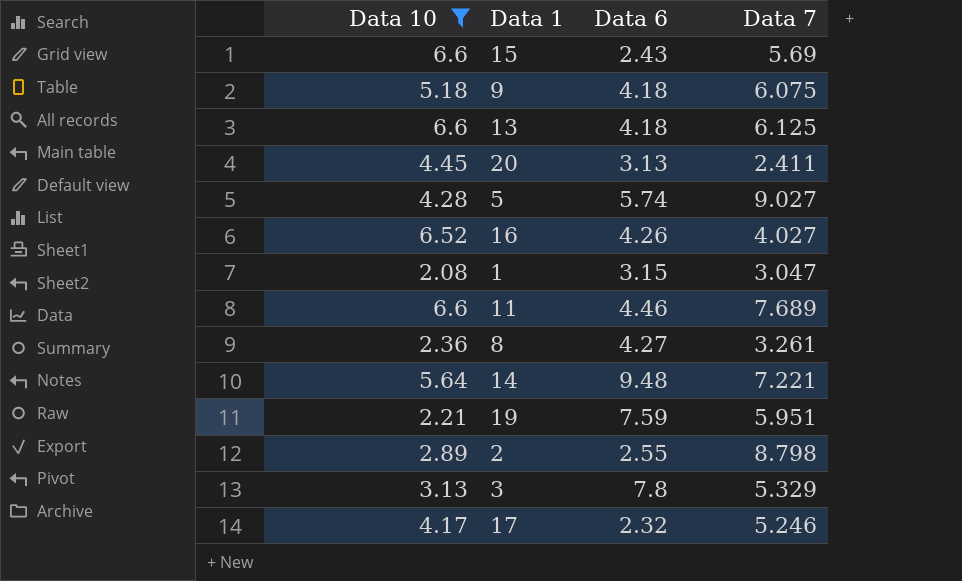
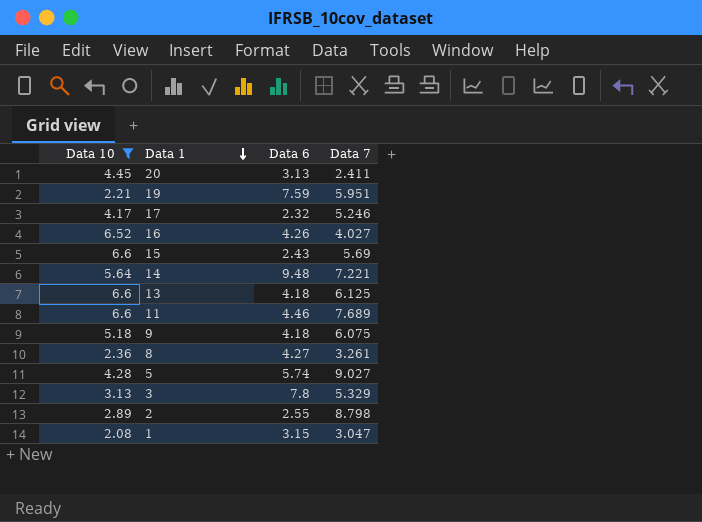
row order: none -> Data 1 descending

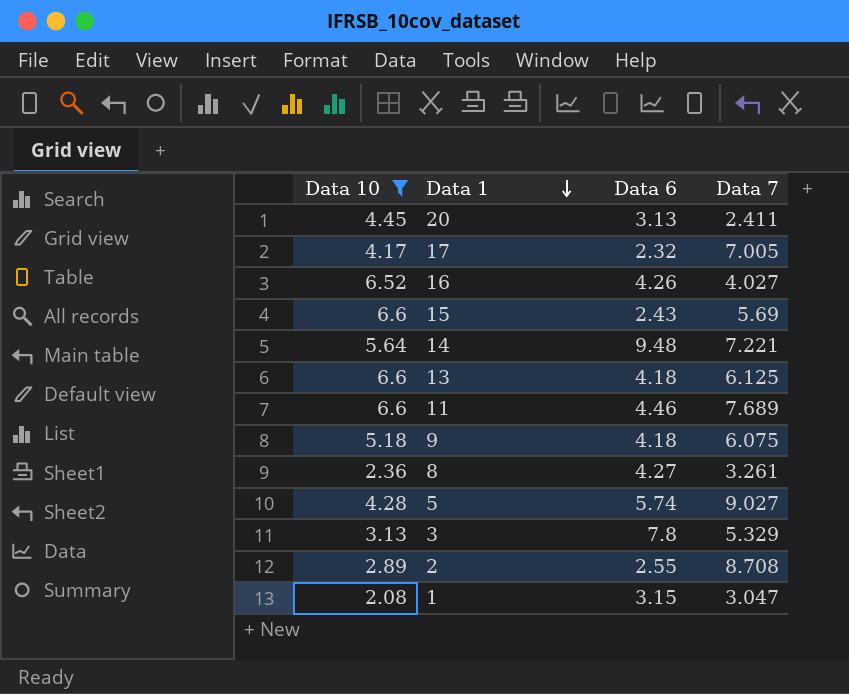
row 19: 2.21 | 7.59 | 5.951 -> none
17 | Data 7: 5.246 -> 7.005
2 | Data 7: 8.798 -> 8.708

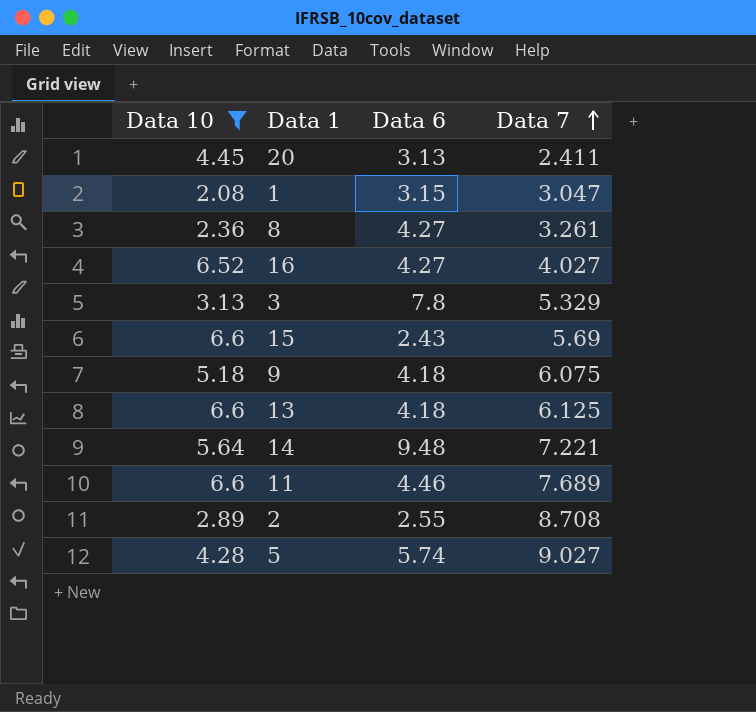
row order: Data 1 descending -> Data 7 ascending
row 17: 4.17 | 2.32 | 7.005 -> none
16 | Data 6: 4.26 -> 4.27

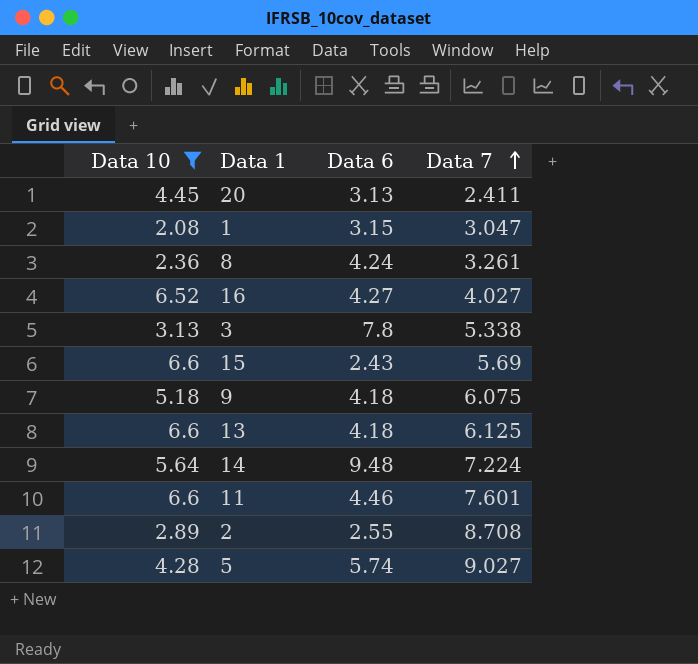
8 | Data 6: 4.27 -> 4.24
3 | Data 7: 5.329 -> 5.338
14 | Data 7: 7.221 -> 7.224
11 | Data 7: 7.689 -> 7.601

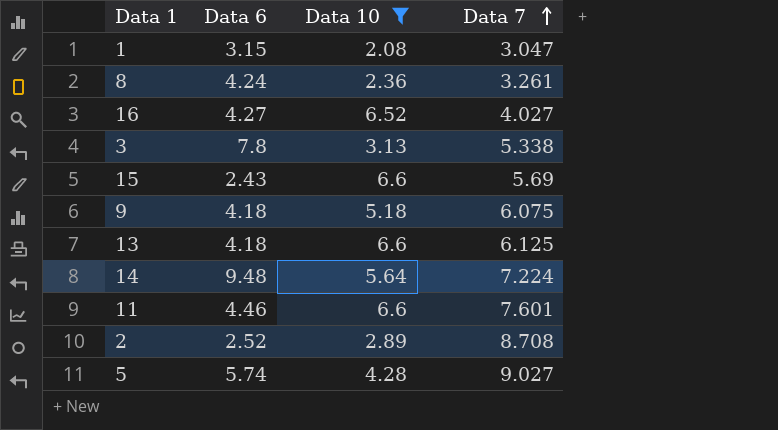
column Data 10 | position: 1 -> 3
row 20: 4.45 | 3.13 | 2.411 -> none
2 | Data 6: 2.55 -> 2.52

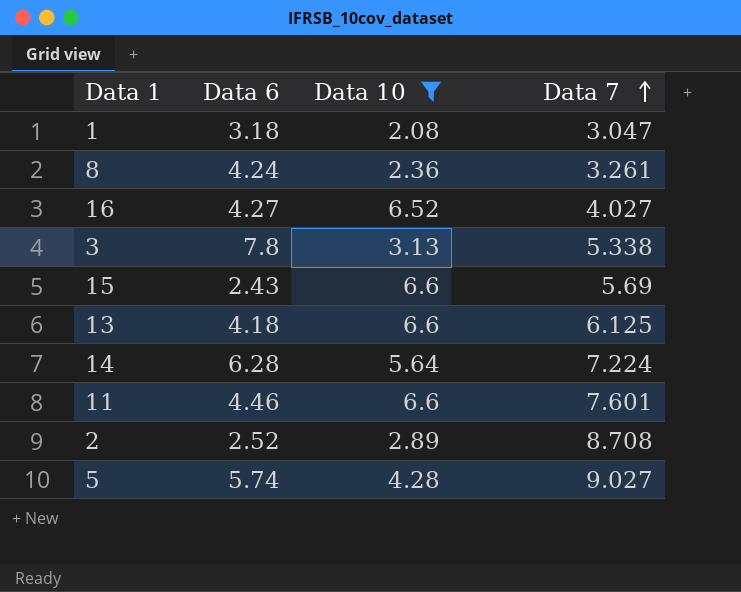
row 9: 4.18 | 5.18 | 6.075 -> none
1 | Data 6: 3.15 -> 3.18
14 | Data 6: 9.48 -> 6.28

